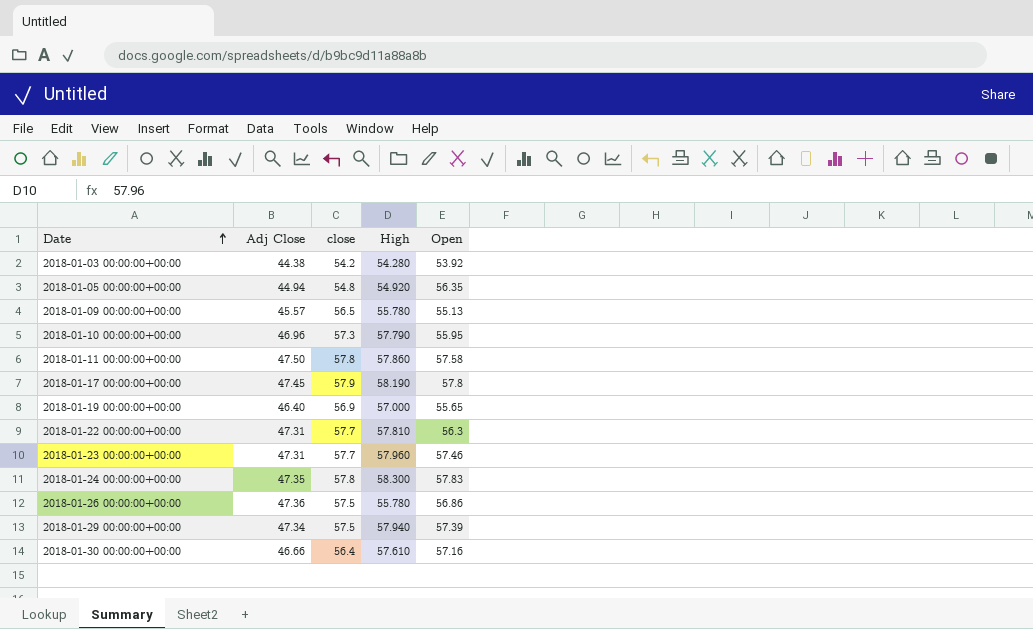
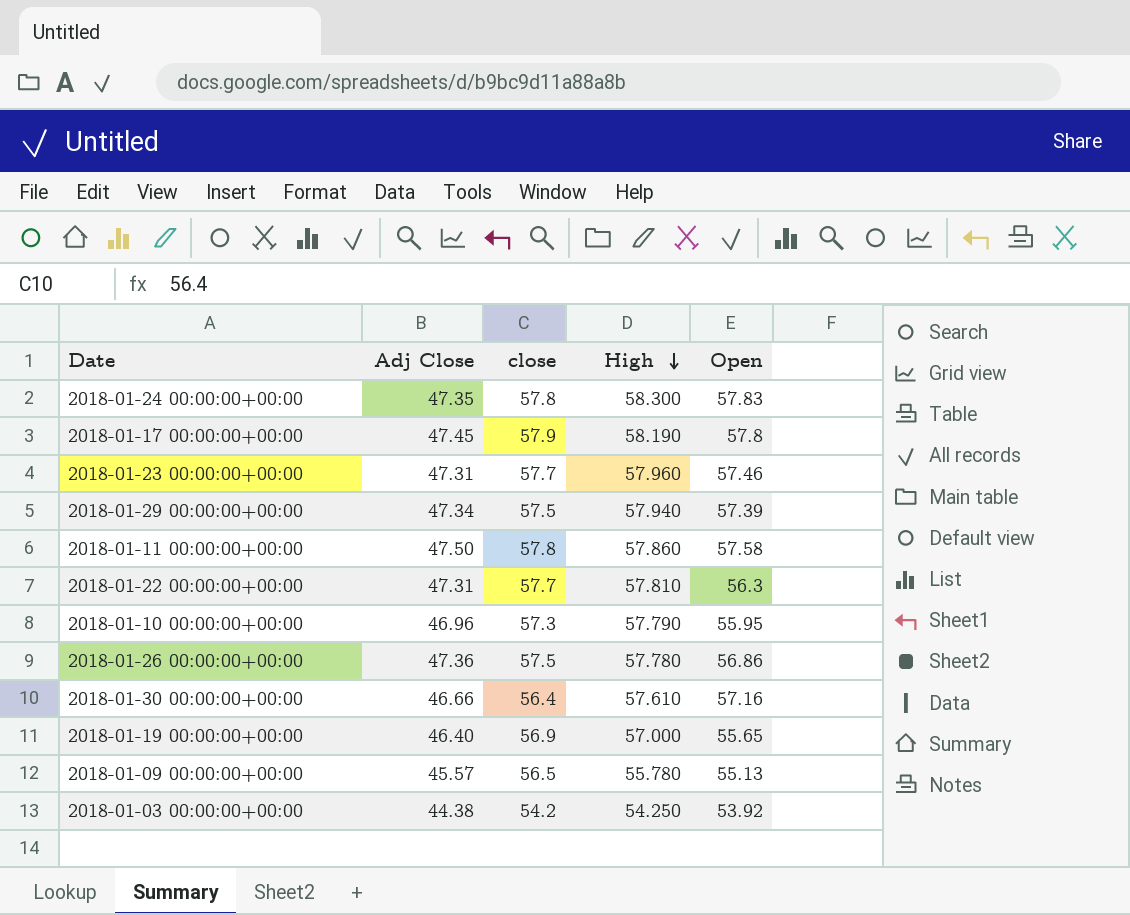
row order: Date ascending -> High descending
row 2018-01-05 00:00:00+00:00: 44.94 | 54.8 | 54.920 | 56.35 -> none
2018-01-26 00:00:00+00:00 | High: 55.780 -> 57.780
2018-01-03 00:00:00+00:00 | High: 54.280 -> 54.250

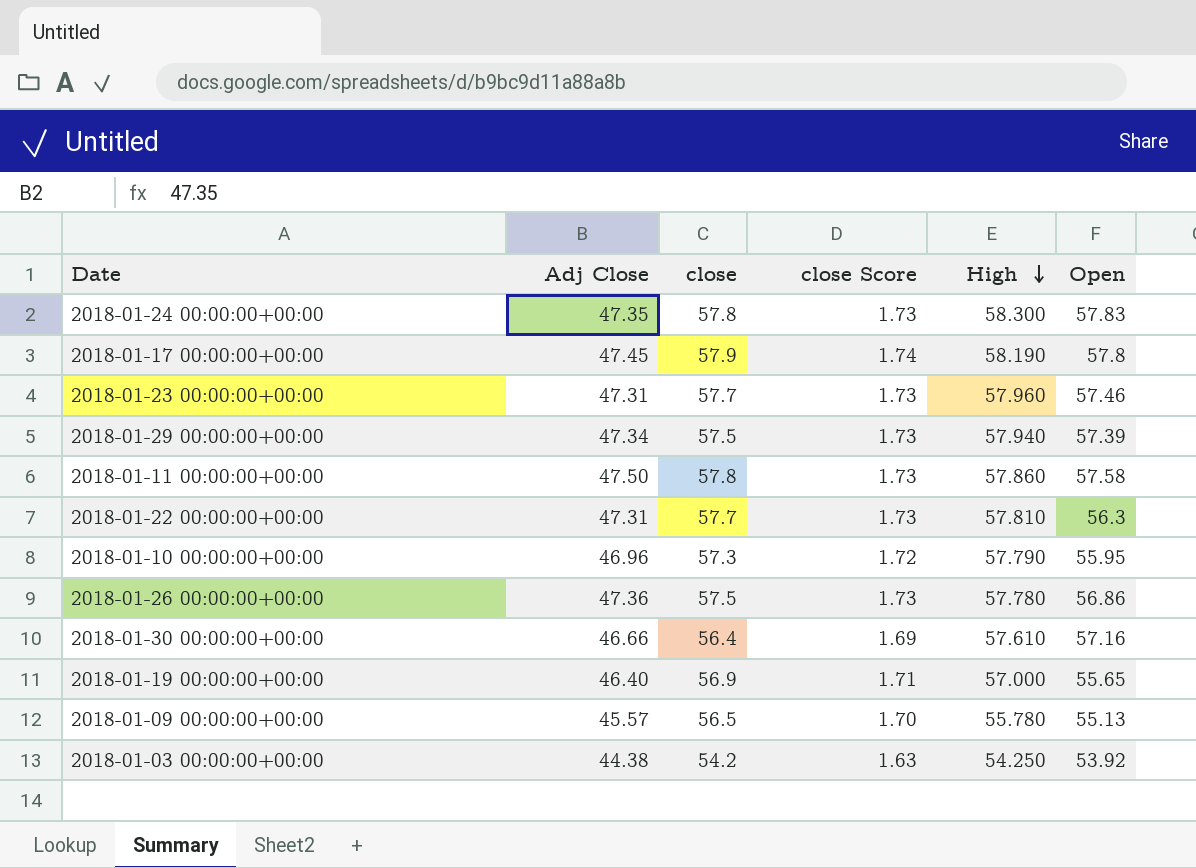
column close Score | formula: none -> [close] * 0.03

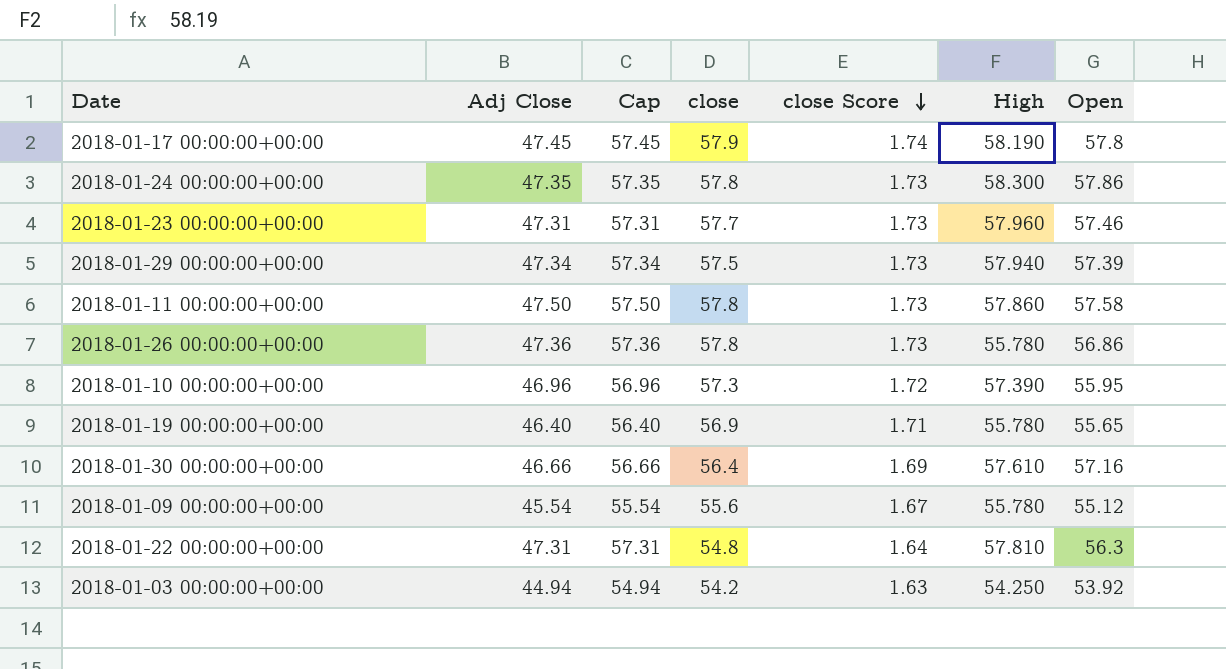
row order: High descending -> close Score descending
column Cap | formula: none -> [Adj Close] + 10
2018-01-24 00:00:00+00:00 | Open: 57.83 -> 57.86
2018-01-26 00:00:00+00:00 | close: 57.5 -> 57.8
2018-01-26 00:00:00+00:00 | High: 57.780 -> 55.780
2018-01-10 00:00:00+00:00 | High: 57.790 -> 57.390
2018-01-19 00:00:00+00:00 | High: 57.000 -> 55.780
2018-01-09 00:00:00+00:00 | Adj Close: 45.57 -> 45.54
2018-01-09 00:00:00+00:00 | close: 56.5 -> 55.6
2018-01-09 00:00:00+00:00 | close Score: 1.70 -> 1.67
2018-01-09 00:00:00+00:00 | Open: 55.13 -> 55.12
2018-01-22 00:00:00+00:00 | close: 57.7 -> 54.8
2018-01-22 00:00:00+00:00 | close Score: 1.73 -> 1.64
2018-01-03 00:00:00+00:00 | Adj Close: 44.38 -> 44.94

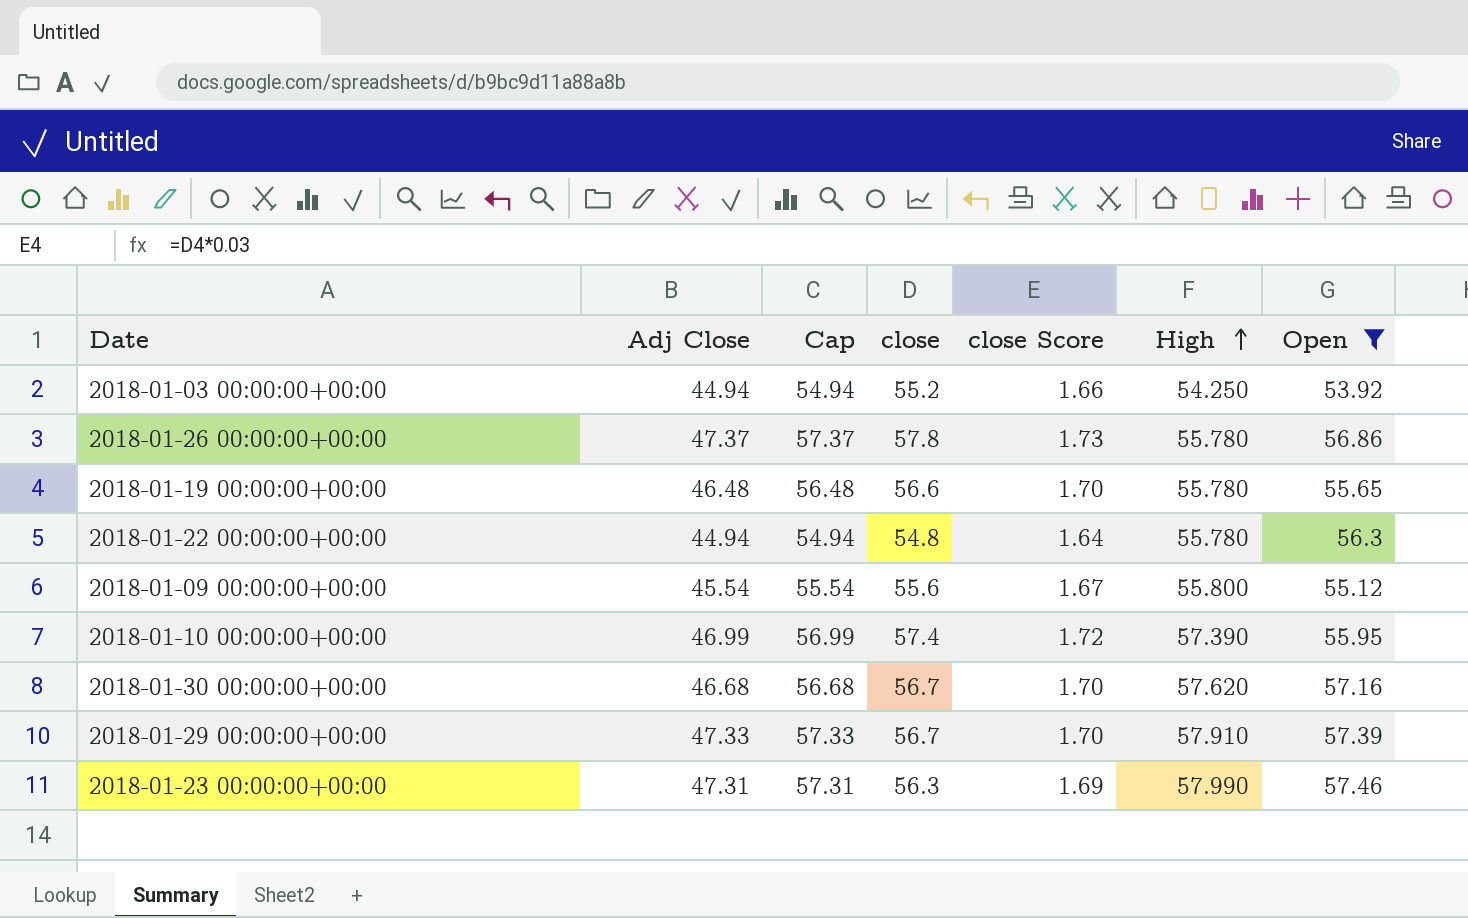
filter: none -> Open <= 57.46
row order: close Score descending -> High ascending
2018-01-03 00:00:00+00:00 | close: 54.2 -> 55.2
2018-01-03 00:00:00+00:00 | close Score: 1.63 -> 1.66
2018-01-26 00:00:00+00:00 | Adj Close: 47.36 -> 47.37
2018-01-26 00:00:00+00:00 | Cap: 57.36 -> 57.37
2018-01-19 00:00:00+00:00 | Adj Close: 46.40 -> 46.48
2018-01-19 00:00:00+00:00 | Cap: 56.40 -> 56.48
2018-01-19 00:00:00+00:00 | close: 56.9 -> 56.6
2018-01-19 00:00:00+00:00 | close Score: 1.71 -> 1.70
2018-01-22 00:00:00+00:00 | Adj Close: 47.31 -> 44.94
2018-01-22 00:00:00+00:00 | Cap: 57.31 -> 54.94
2018-01-22 00:00:00+00:00 | High: 57.810 -> 55.780
2018-01-09 00:00:00+00:00 | High: 55.780 -> 55.800
2018-01-10 00:00:00+00:00 | Adj Close: 46.96 -> 46.99
2018-01-10 00:00:00+00:00 | Cap: 56.96 -> 56.99
2018-01-10 00:00:00+00:00 | close: 57.3 -> 57.4
2018-01-30 00:00:00+00:00 | Adj Close: 46.66 -> 46.68
2018-01-30 00:00:00+00:00 | Cap: 56.66 -> 56.68
2018-01-30 00:00:00+00:00 | close: 56.4 -> 56.7
2018-01-30 00:00:00+00:00 | close Score: 1.69 -> 1.70
2018-01-30 00:00:00+00:00 | High: 57.610 -> 57.620
2018-01-29 00:00:00+00:00 | Adj Close: 47.34 -> 47.33
2018-01-29 00:00:00+00:00 | Cap: 57.34 -> 57.33
2018-01-29 00:00:00+00:00 | close: 57.5 -> 56.7
2018-01-29 00:00:00+00:00 | close Score: 1.73 -> 1.70
2018-01-29 00:00:00+00:00 | High: 57.940 -> 57.910
2018-01-23 00:00:00+00:00 | close: 57.7 -> 56.3
2018-01-23 00:00:00+00:00 | close Score: 1.73 -> 1.69
2018-01-23 00:00:00+00:00 | High: 57.960 -> 57.990

